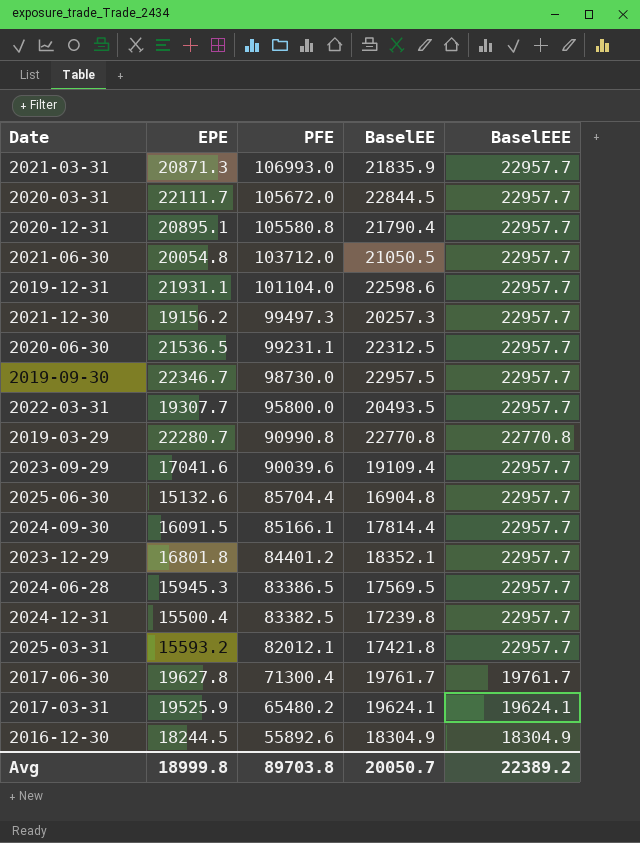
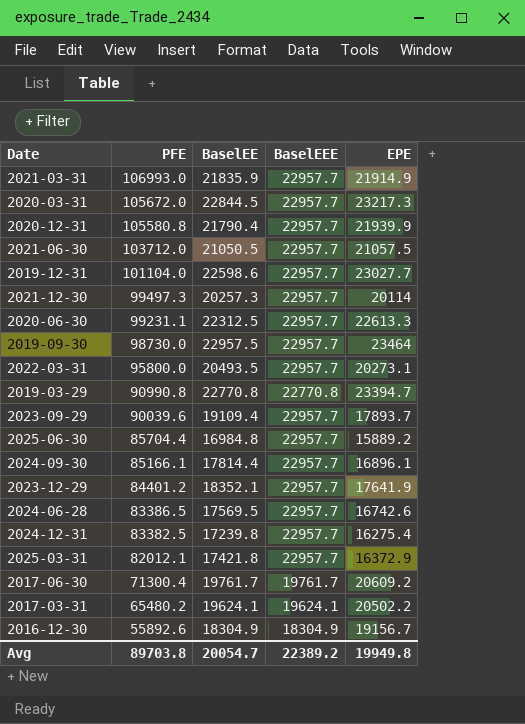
column EPE | position: 2 -> 5
2021-03-31 | EPE: 20871.3 -> 21914.9
2020-03-31 | EPE: 22111.7 -> 23217.3
2020-12-31 | EPE: 20895.1 -> 21939.9
2021-06-30 | EPE: 20054.8 -> 21057.5
2019-12-31 | EPE: 21931.1 -> 23027.7
2021-12-30 | EPE: 19156.2 -> 20114
2020-06-30 | EPE: 21536.5 -> 22613.3
2019-09-30 | EPE: 22346.7 -> 23464
2022-03-31 | EPE: 19307.7 -> 20273.1
2019-03-29 | EPE: 22280.7 -> 23394.7
2023-09-29 | EPE: 17041.6 -> 17893.7
2025-06-30 | BaselEE: 16904.8 -> 16984.8
2025-06-30 | EPE: 15132.6 -> 15889.2
2024-09-30 | EPE: 16091.5 -> 16896.1
2023-12-29 | EPE: 16801.8 -> 17641.9
2024-06-28 | EPE: 15945.3 -> 16742.6
2024-12-31 | EPE: 15500.4 -> 16275.4
2025-03-31 | EPE: 15593.2 -> 16372.9
2017-06-30 | EPE: 19627.8 -> 20609.2
2017-03-31 | EPE: 19525.9 -> 20502.2
2016-12-30 | EPE: 18244.5 -> 19156.7
Avg | BaselEE: 20050.7 -> 20054.7
Avg | EPE: 18999.8 -> 19949.8

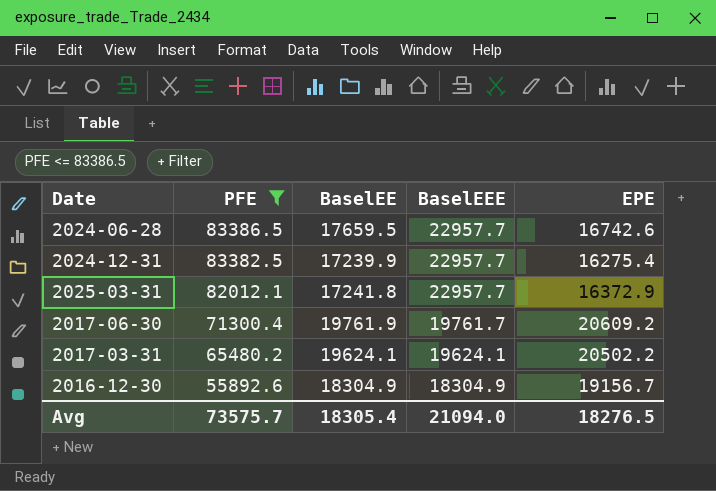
filter: none -> PFE <= 83386.5
2024-06-28 | BaselEE: 17569.5 -> 17659.5
2024-12-31 | BaselEE: 17239.8 -> 17239.9
2025-03-31 | BaselEE: 17421.8 -> 17241.8
2017-06-30 | BaselEE: 19761.7 -> 19761.9
Avg | PFE: 89703.8 -> 73575.7
Avg | BaselEE: 20054.7 -> 18305.4
Avg | BaselEEE: 22389.2 -> 21094.0
Avg | EPE: 19949.8 -> 18276.5

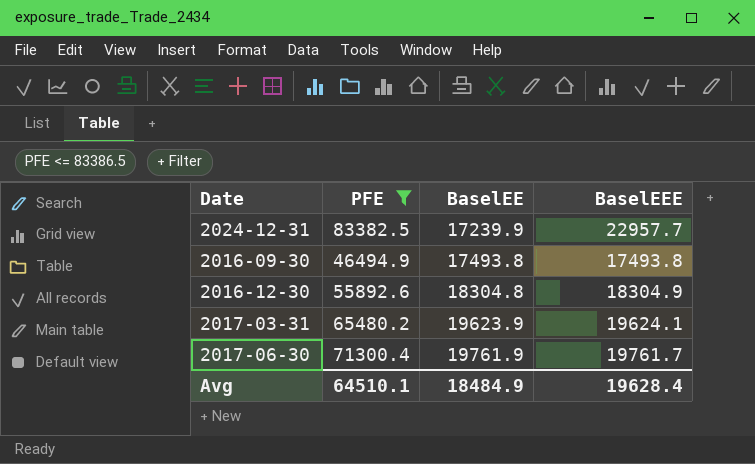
row order: PFE descending -> BaselEE ascending
column EPE | position: 5 -> none
row 2024-06-28: 83386.5 | 17659.5 | 22957.7 | 16742.6 -> none
row 2025-03-31: 82012.1 | 17241.8 | 22957.7 | 16372.9 -> none
row 2016-09-30: none -> 46494.9 | 17493.8 | 17493.8
2016-12-30 | BaselEE: 18304.9 -> 18304.8
2017-03-31 | BaselEE: 19624.1 -> 19623.9
Avg | PFE: 73575.7 -> 64510.1
Avg | BaselEE: 18305.4 -> 18484.9
Avg | BaselEEE: 21094.0 -> 19628.4

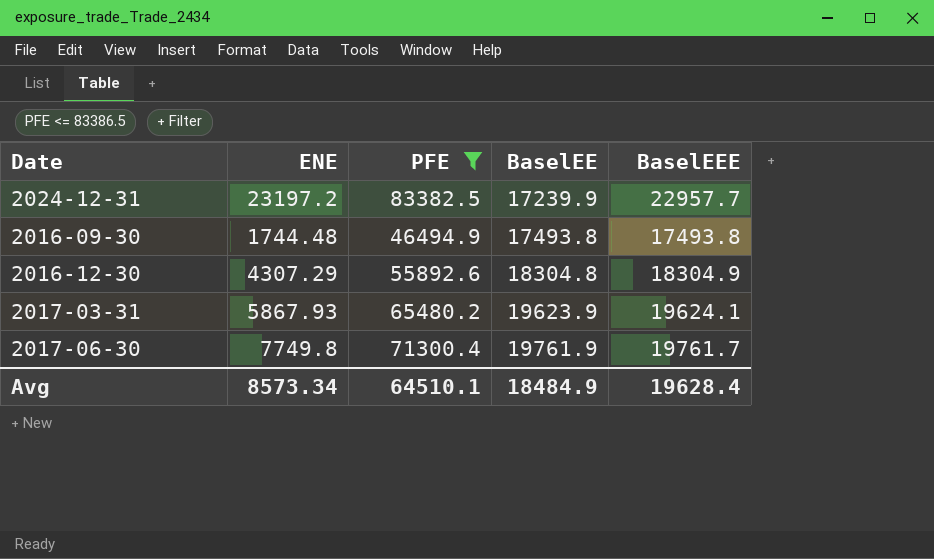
column ENE | position: none -> 2

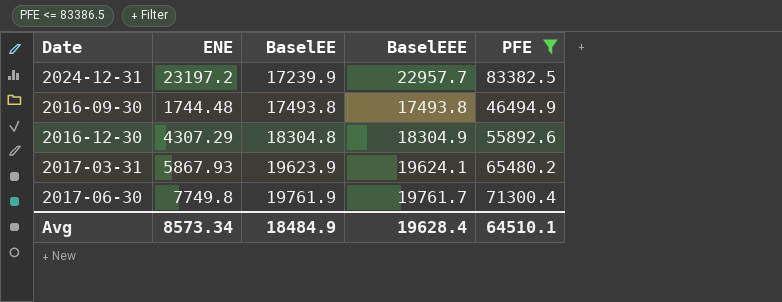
column PFE | position: 3 -> 5

